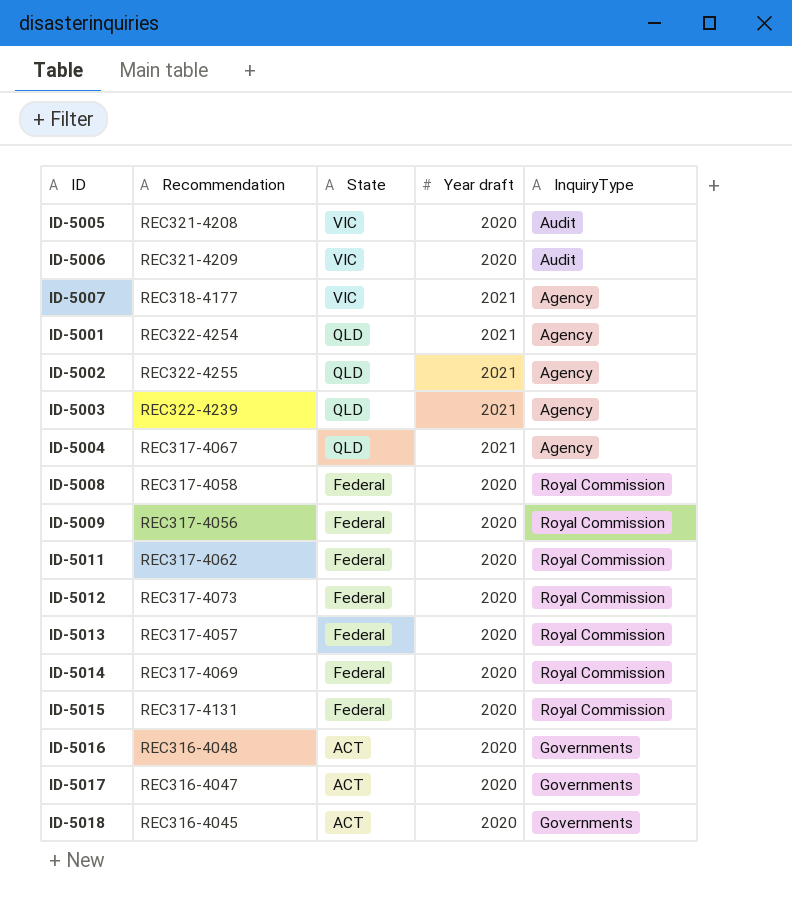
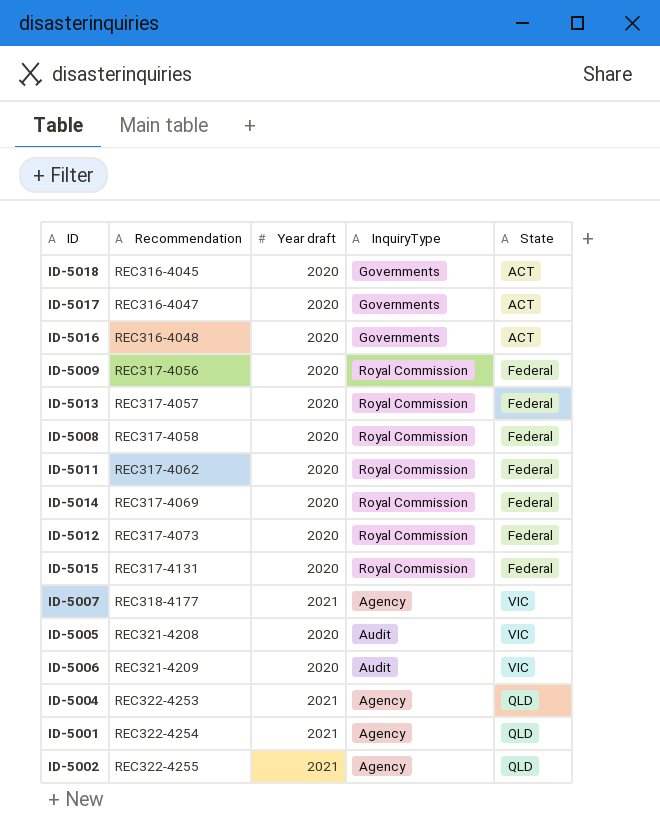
row order: State descending -> Recommendation ascending
column State | position: 3 -> 5
row ID-5003: REC322-4239 | QLD | 2021 | Agency -> none
ID-5004 | Recommendation: REC317-4067 -> REC322-4253

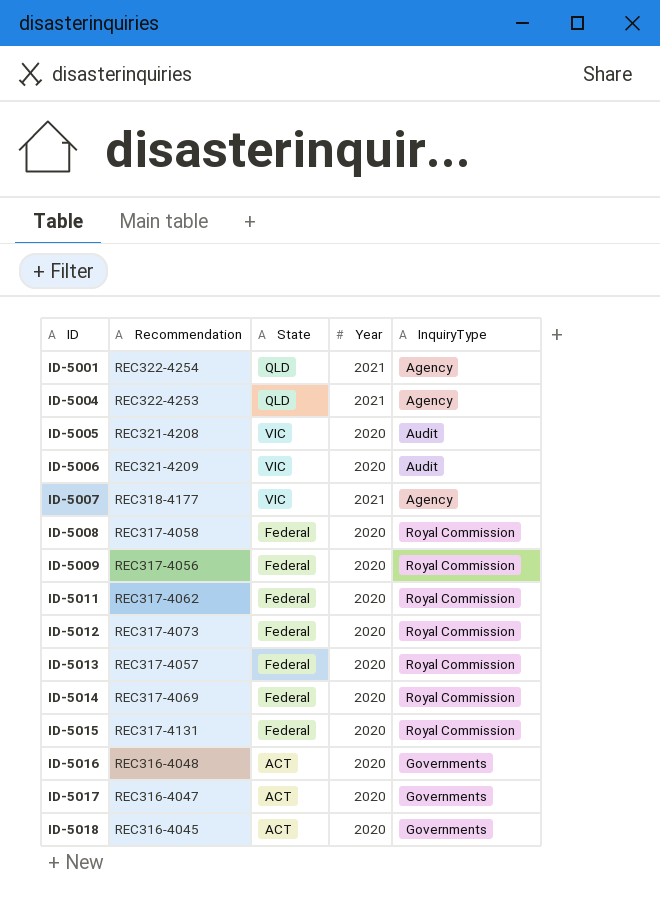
row order: Recommendation ascending -> ID ascending
column State | position: 5 -> 3
column name: Year draft -> Year
row ID-5002: REC322-4255 | 2021 | Agency | QLD -> none

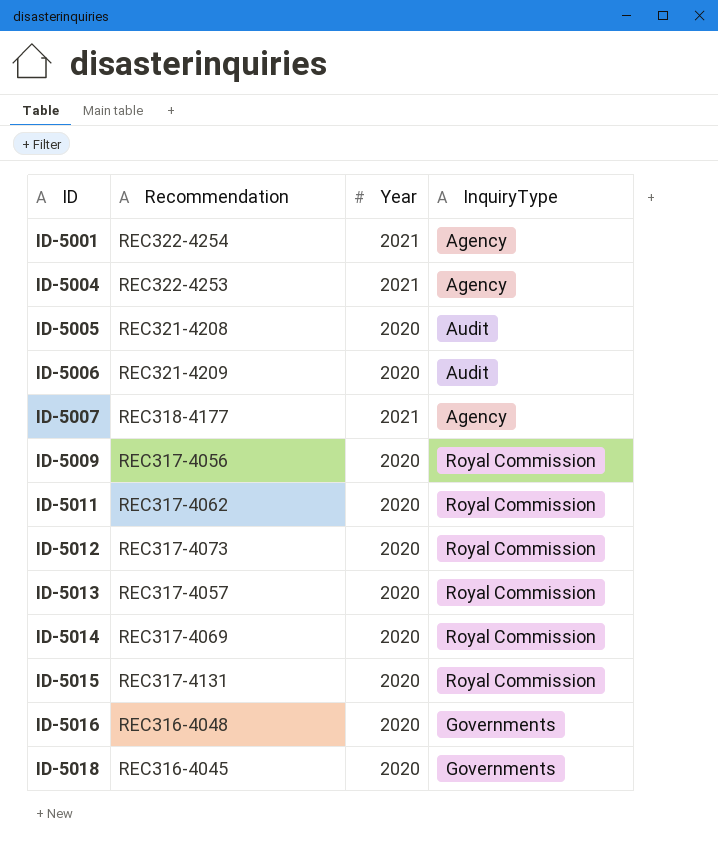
column State | position: 3 -> none
row ID-5008: REC317-4058 | Federal | 2020 | Royal Commission -> none
row ID-5017: REC316-4047 | ACT | 2020 | Governments -> none

